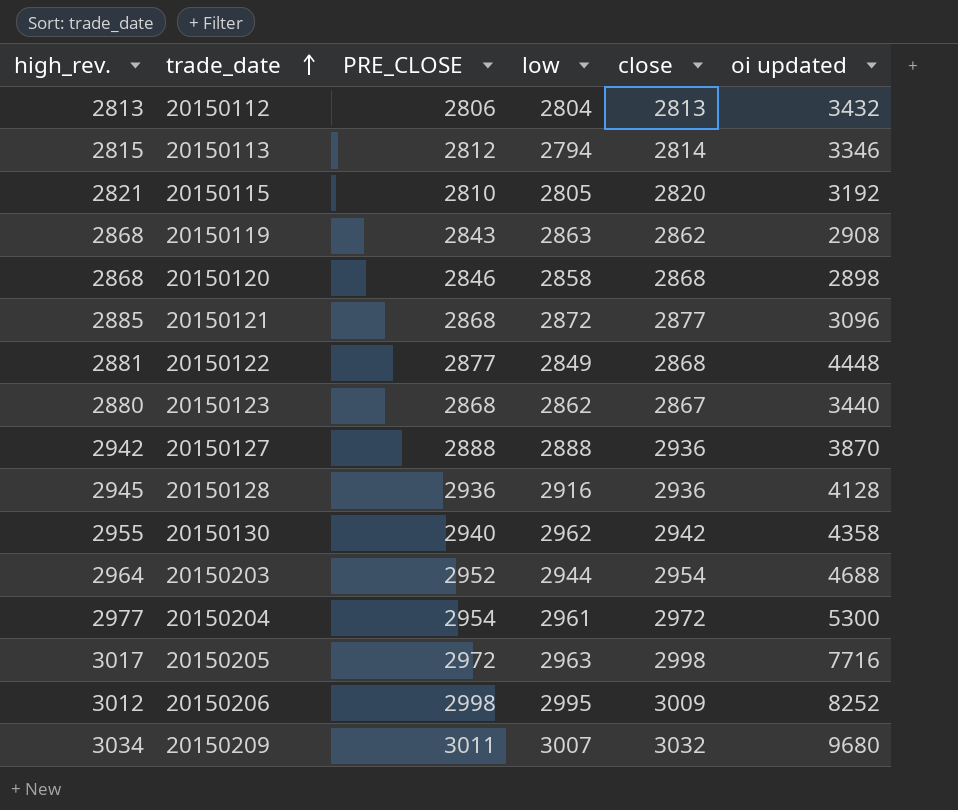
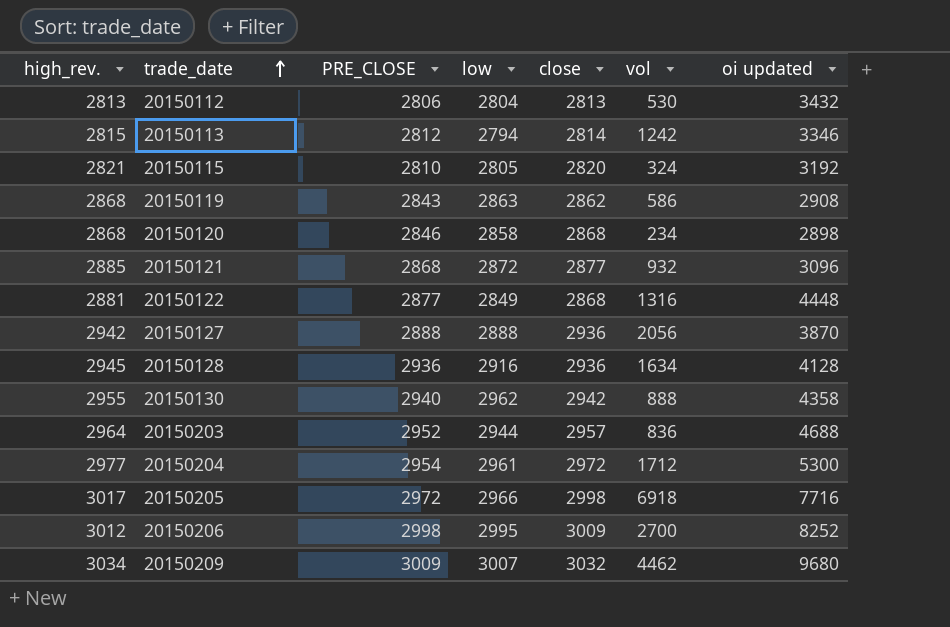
column vol | position: none -> 6
row 20150123: 2880 | 2868 | 2862 | 2867 | 3440 -> none
20150203 | close: 2954 -> 2957
20150205 | low: 2963 -> 2966
20150209 | PRE_CLOSE: 3011 -> 3009

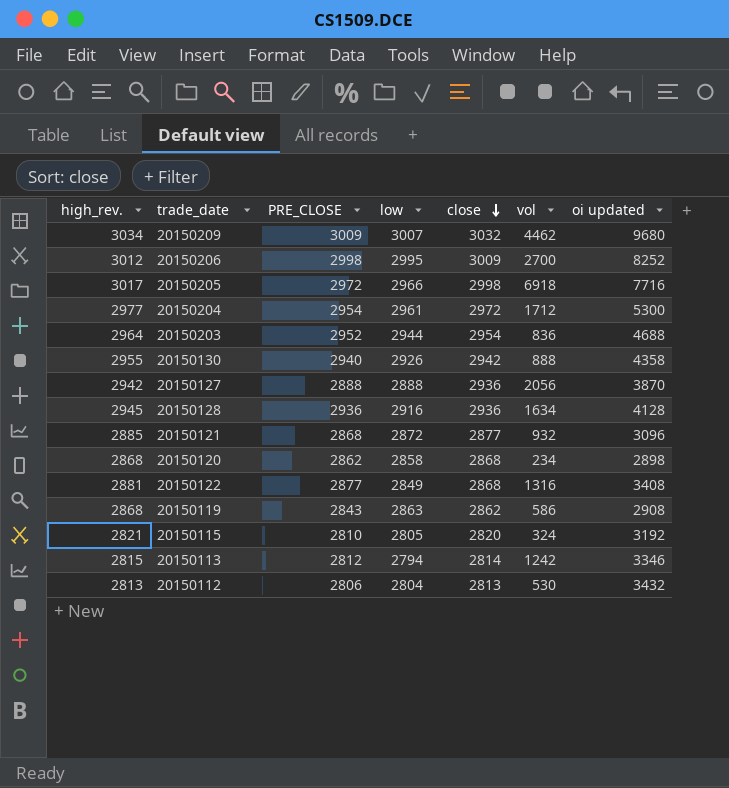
row order: trade_date ascending -> close descending
20150203 | close: 2957 -> 2954
20150130 | low: 2962 -> 2926
20150120 | PRE_CLOSE: 2846 -> 2862
20150122 | oi updated: 4448 -> 3408

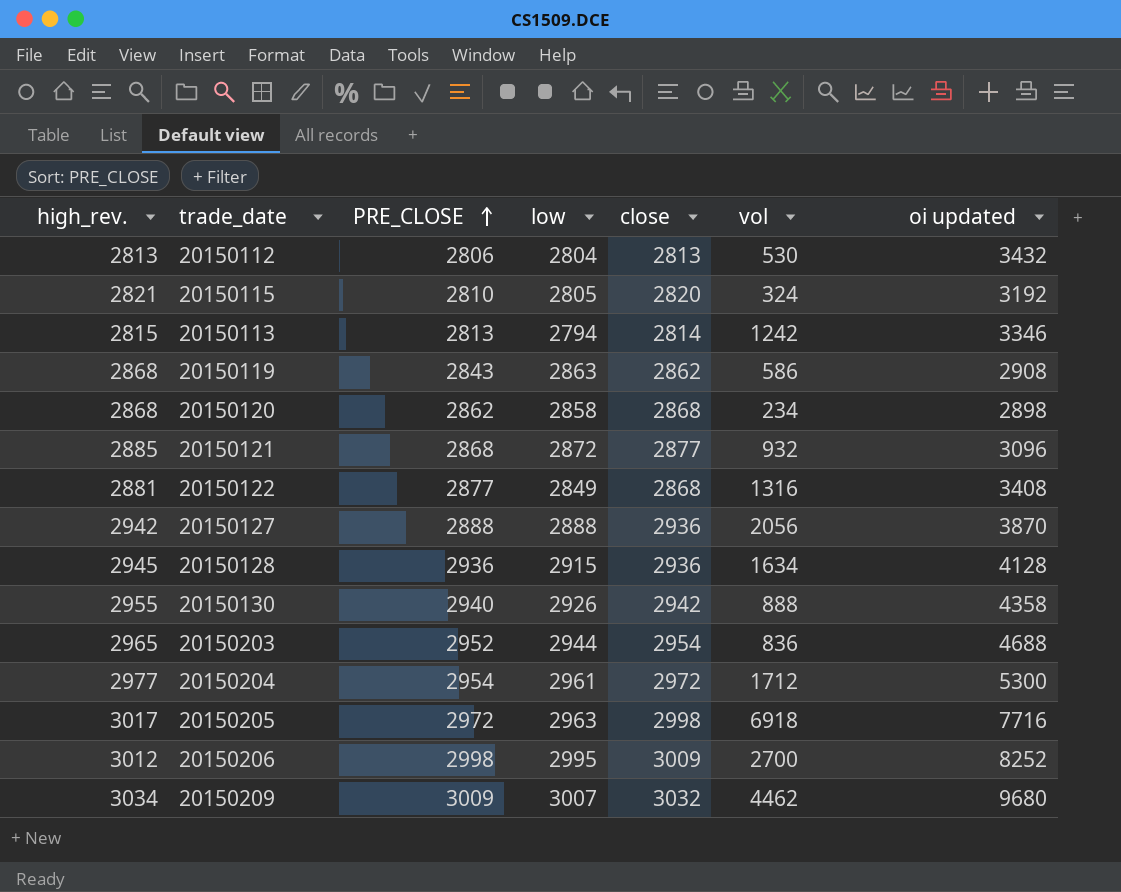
row order: close descending -> PRE_CLOSE ascending
20150113 | PRE_CLOSE: 2812 -> 2813
20150128 | low: 2916 -> 2915
20150203 | high_rev.: 2964 -> 2965
20150205 | low: 2966 -> 2963

